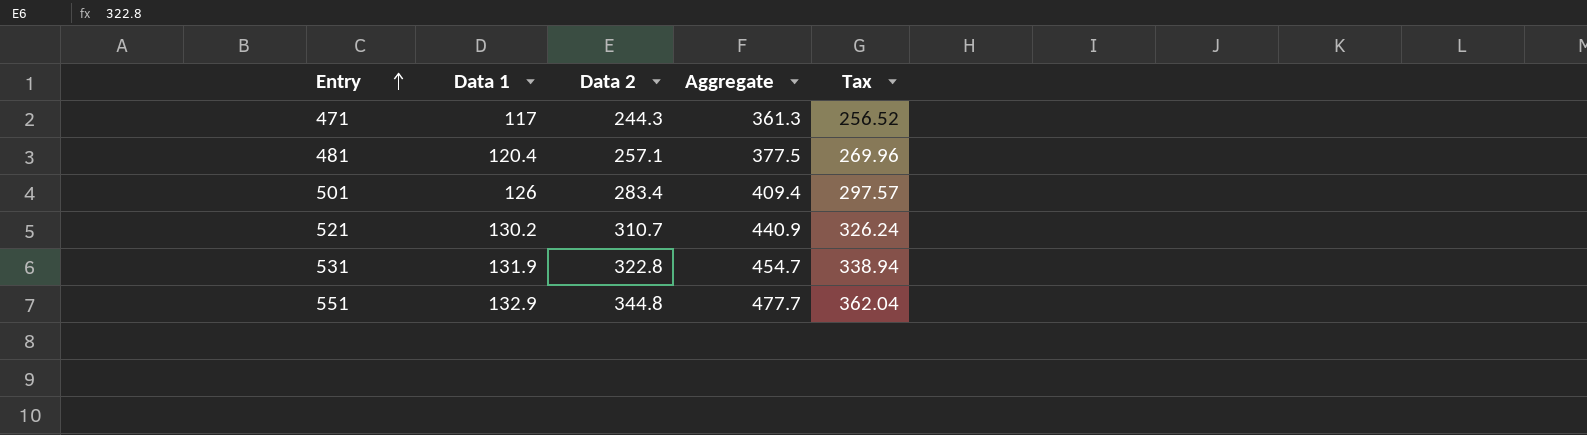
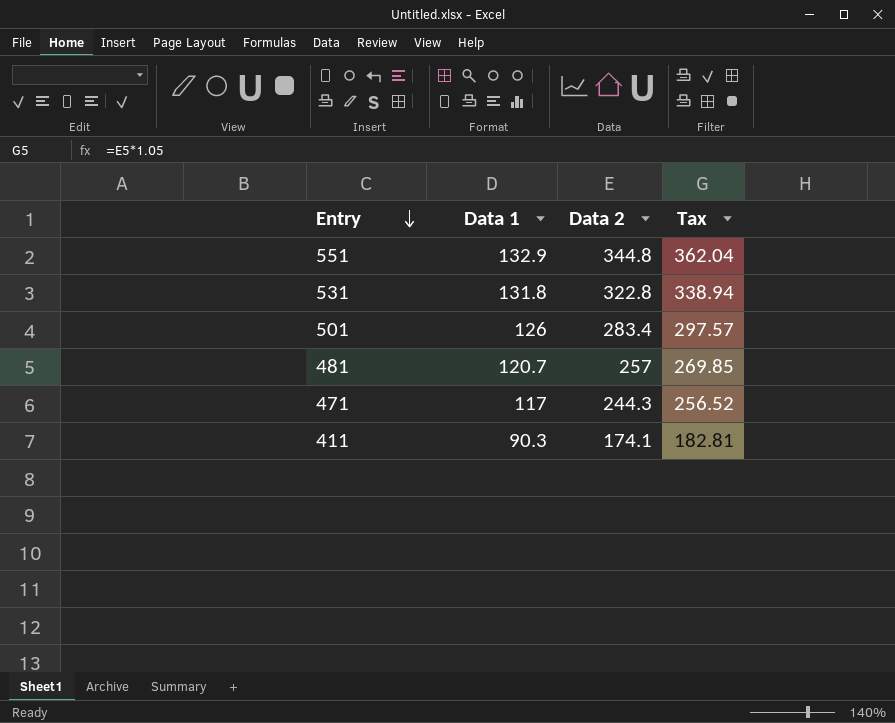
row order: Entry ascending -> Entry descending
column Aggregate | formula: [Data 1] + [Data 2] -> none
row 521: 130.2 | 310.7 | 440.9 | 326.24 -> none
531 | Data 1: 131.9 -> 131.8
481 | Data 1: 120.4 -> 120.7
481 | Data 2: 257.1 -> 257
481 | Tax: 269.96 -> 269.85
row 411: none -> 90.3 | 174.1 | 182.81

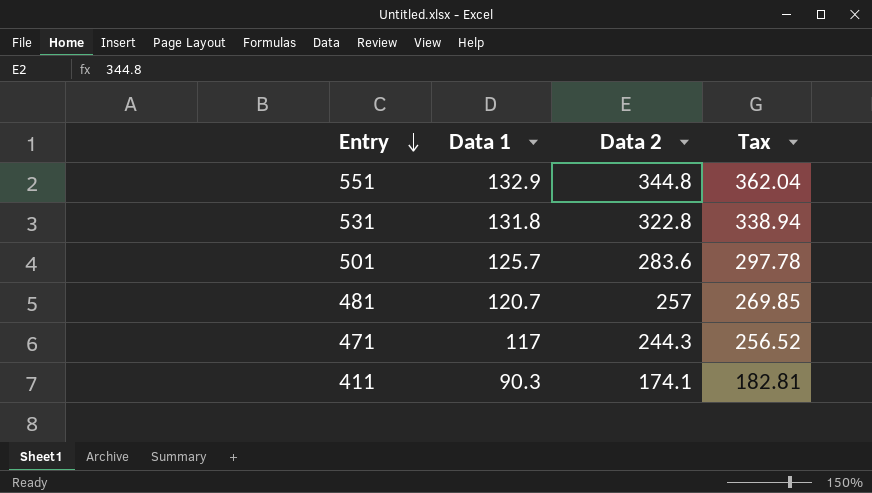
501 | Data 1: 126 -> 125.7
501 | Data 2: 283.4 -> 283.6
501 | Tax: 297.57 -> 297.78

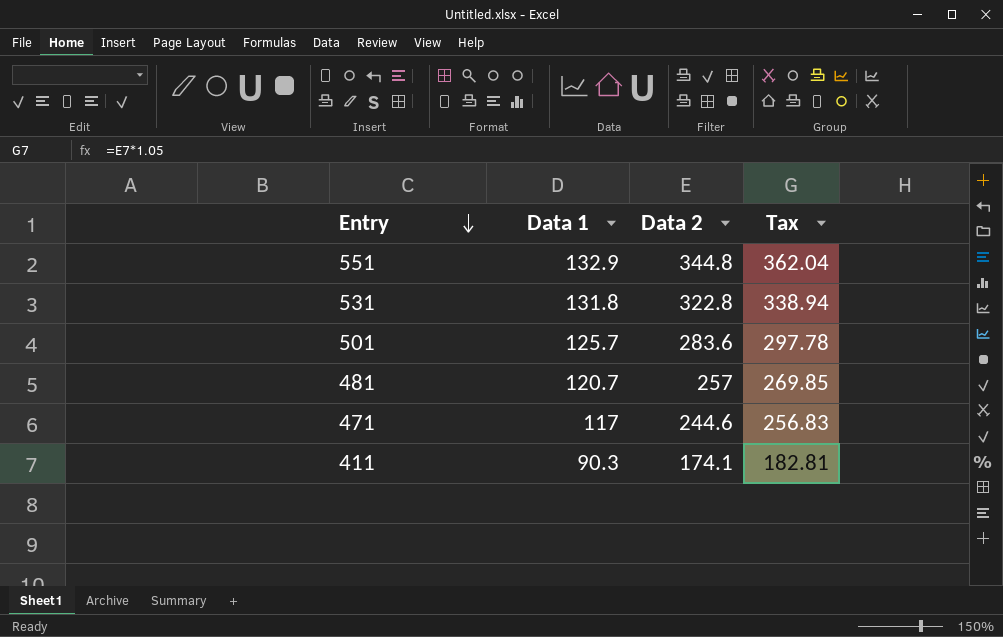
471 | Data 2: 244.3 -> 244.6
471 | Tax: 256.52 -> 256.83

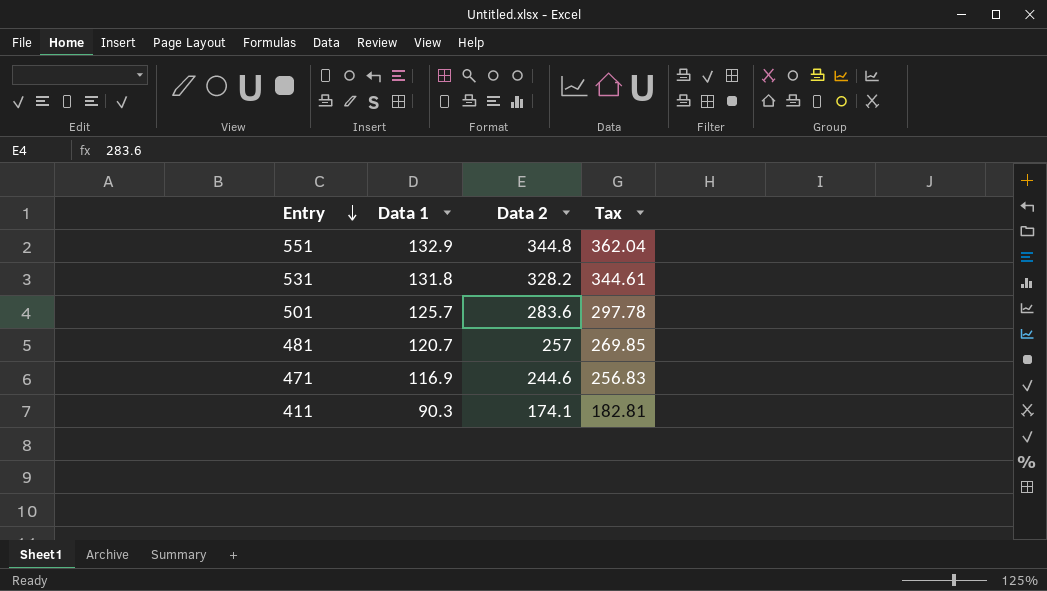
531 | Data 2: 322.8 -> 328.2
531 | Tax: 338.94 -> 344.61
471 | Data 1: 117 -> 116.9

